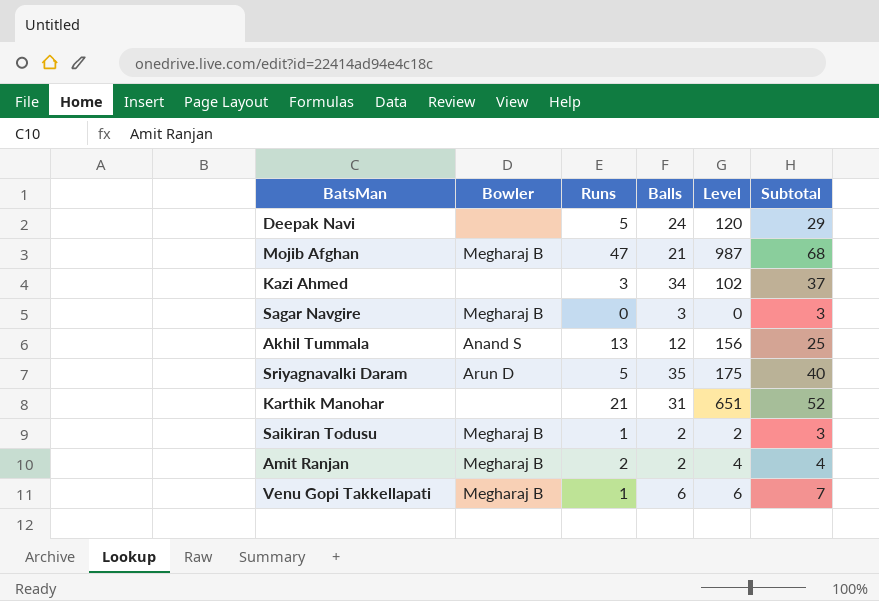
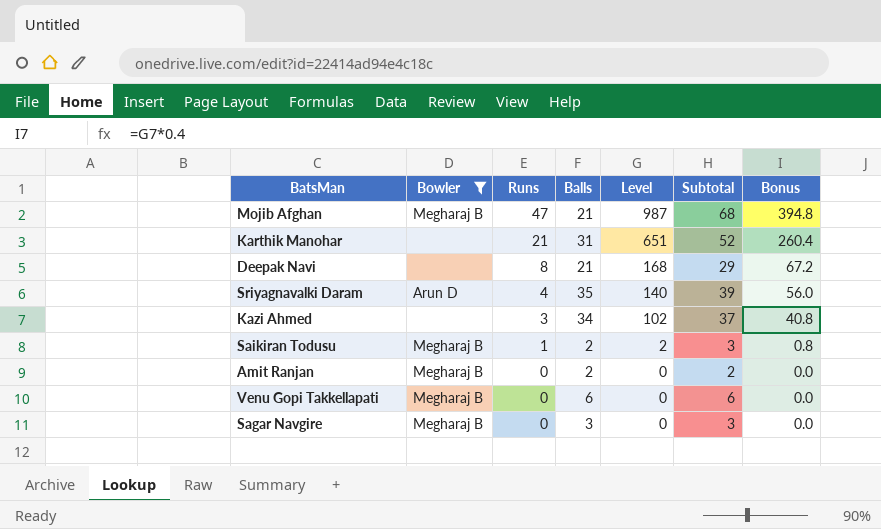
filter: none -> Bowler != Anand S
row order: none -> Runs descending
column Bonus | formula: none -> [Level] * 0.4
Deepak Navi | Runs: 5 -> 8
Deepak Navi | Balls: 24 -> 21
Deepak Navi | Level: 120 -> 168
Sriyagnavalki Daram | Runs: 5 -> 4
Sriyagnavalki Daram | Level: 175 -> 140
Sriyagnavalki Daram | Subtotal: 40 -> 39
Amit Ranjan | Runs: 2 -> 0
Amit Ranjan | Level: 4 -> 0
Amit Ranjan | Subtotal: 4 -> 2
Venu Gopi Takkellapati | Runs: 1 -> 0
Venu Gopi Takkellapati | Level: 6 -> 0
Venu Gopi Takkellapati | Subtotal: 7 -> 6

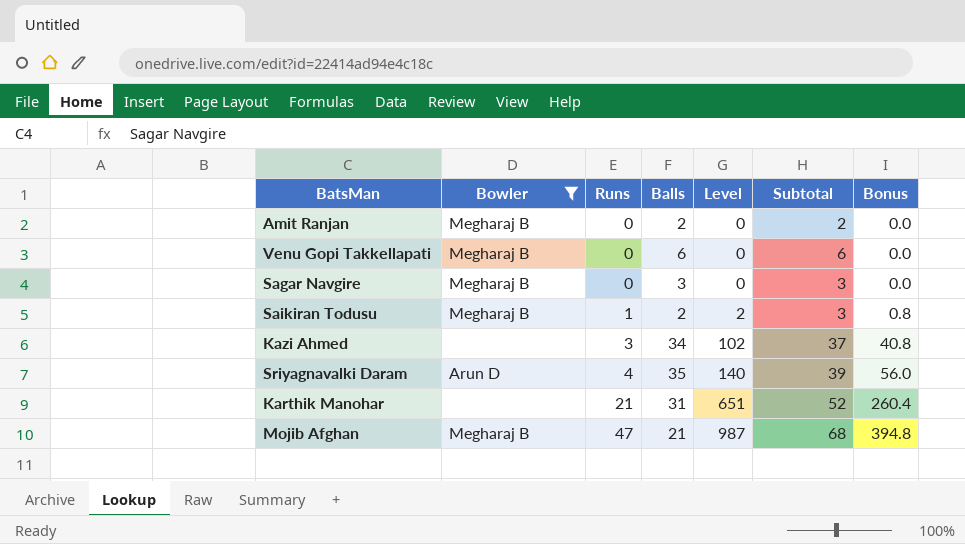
row order: Runs descending -> Runs ascending
row Deepak Navi: none | 8 | 21 | 168 | 29 | 67.2 -> none

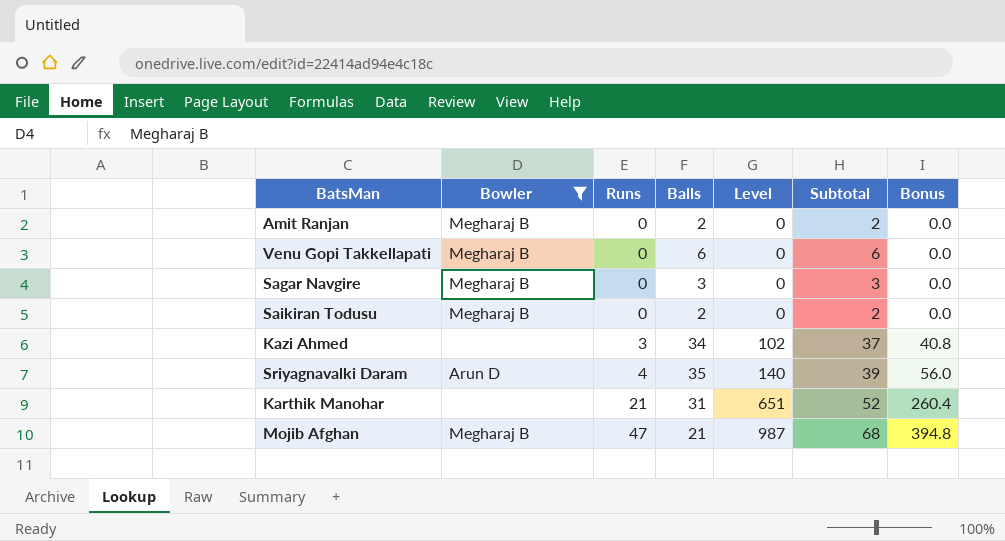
Saikiran Todusu | Runs: 1 -> 0
Saikiran Todusu | Level: 2 -> 0
Saikiran Todusu | Subtotal: 3 -> 2
Saikiran Todusu | Bonus: 0.8 -> 0.0

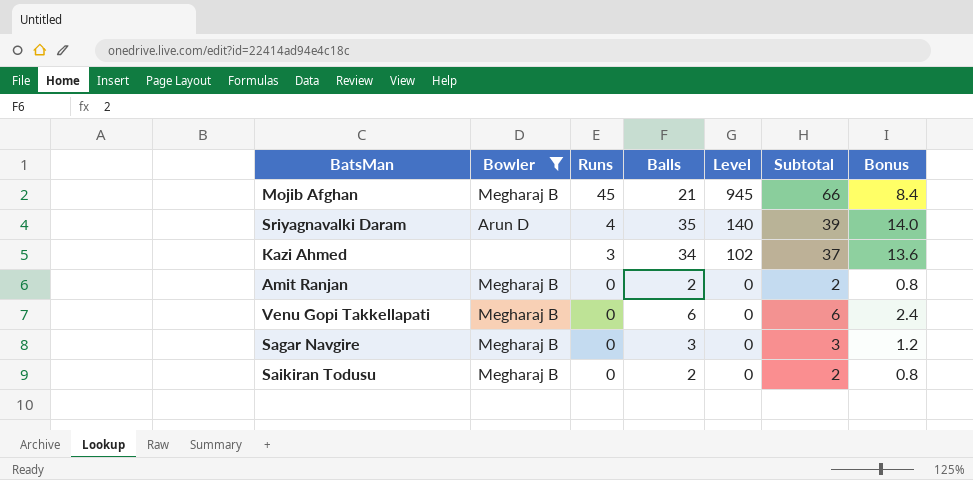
row order: Runs ascending -> Runs descending
column Bonus | formula: [Level] * 0.4 -> [Balls] * 0.4
row Karthik Manohar: none | 21 | 31 | 651 | 52 | 260.4 -> none
Mojib Afghan | Runs: 47 -> 45
Mojib Afghan | Level: 987 -> 945
Mojib Afghan | Subtotal: 68 -> 66

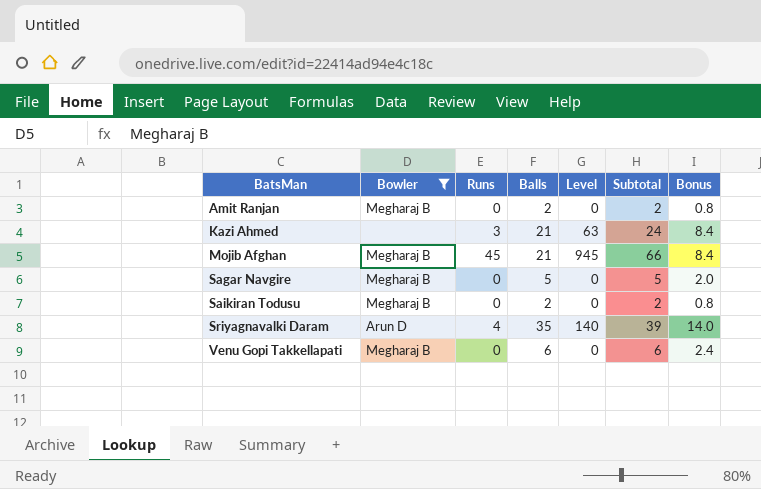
row order: Runs descending -> BatsMan ascending
Kazi Ahmed | Balls: 34 -> 21
Kazi Ahmed | Level: 102 -> 63
Kazi Ahmed | Subtotal: 37 -> 24
Kazi Ahmed | Bonus: 13.6 -> 8.4
Sagar Navgire | Balls: 3 -> 5
Sagar Navgire | Subtotal: 3 -> 5
Sagar Navgire | Bonus: 1.2 -> 2.0

